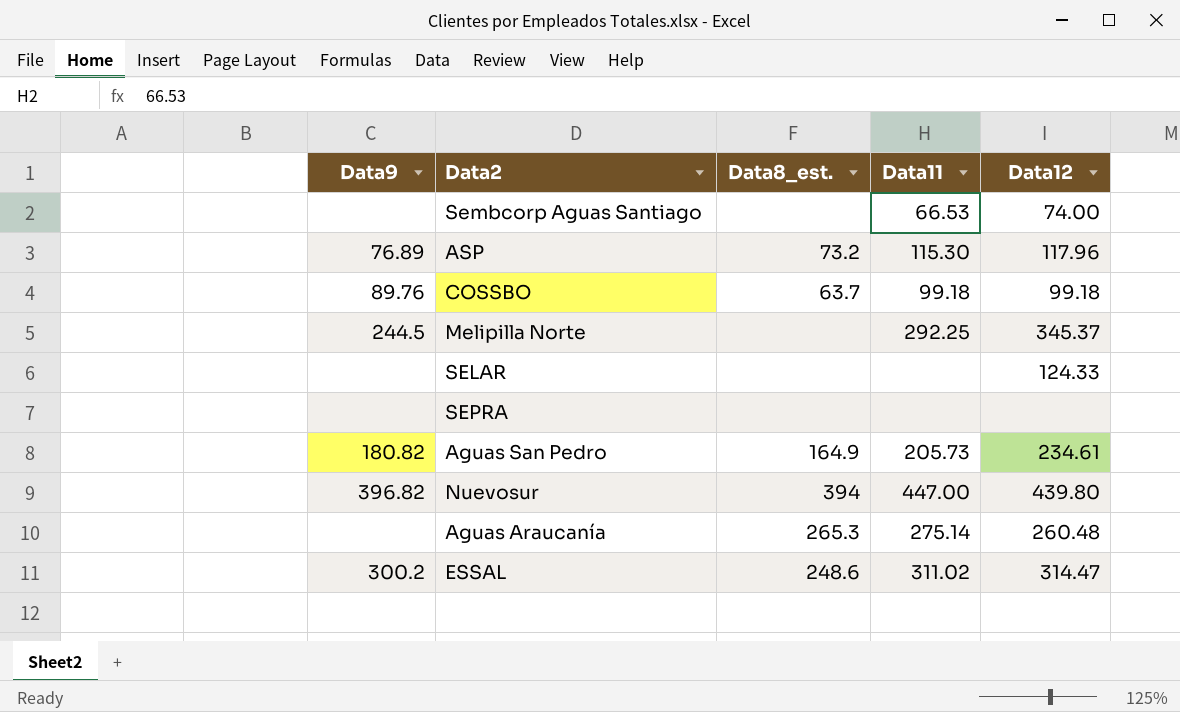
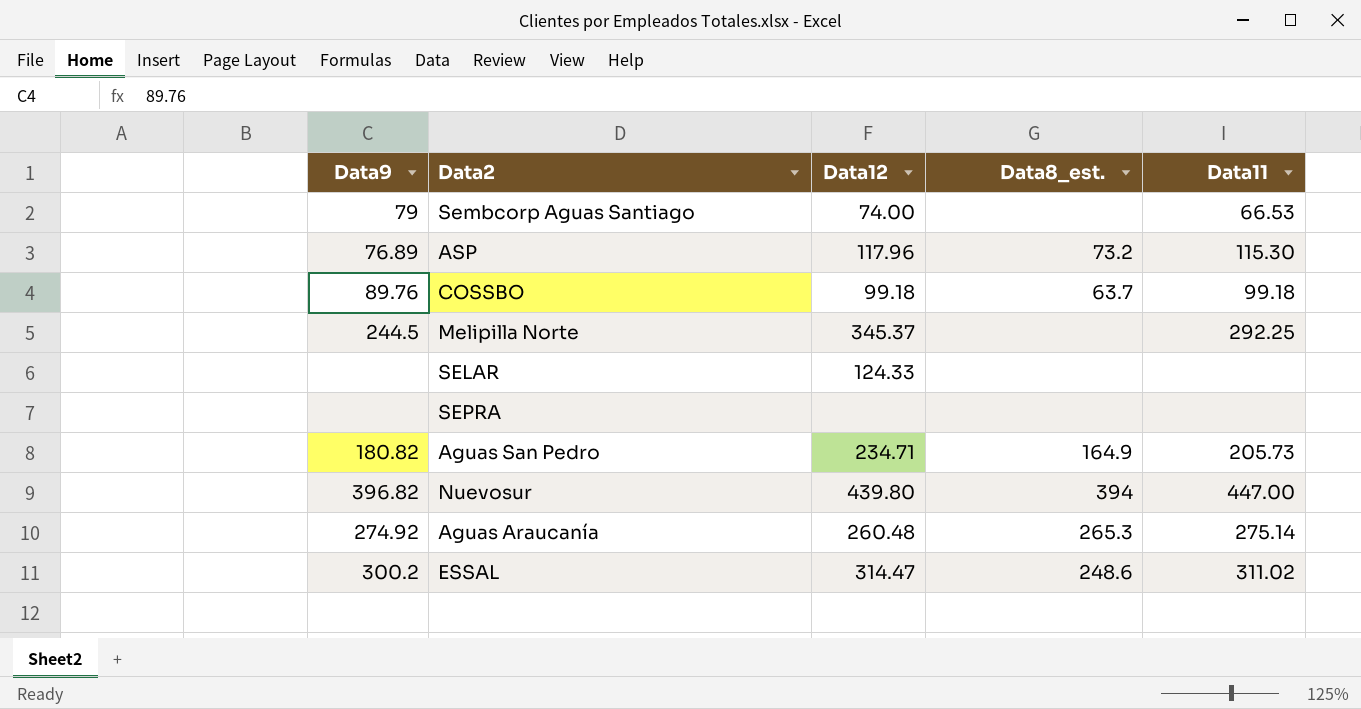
column Data12 | position: 5 -> 3
Sembcorp Aguas Santiago | Data9: none -> 79
Aguas San Pedro | Data12: 234.61 -> 234.71
Aguas Araucanía | Data9: none -> 274.92

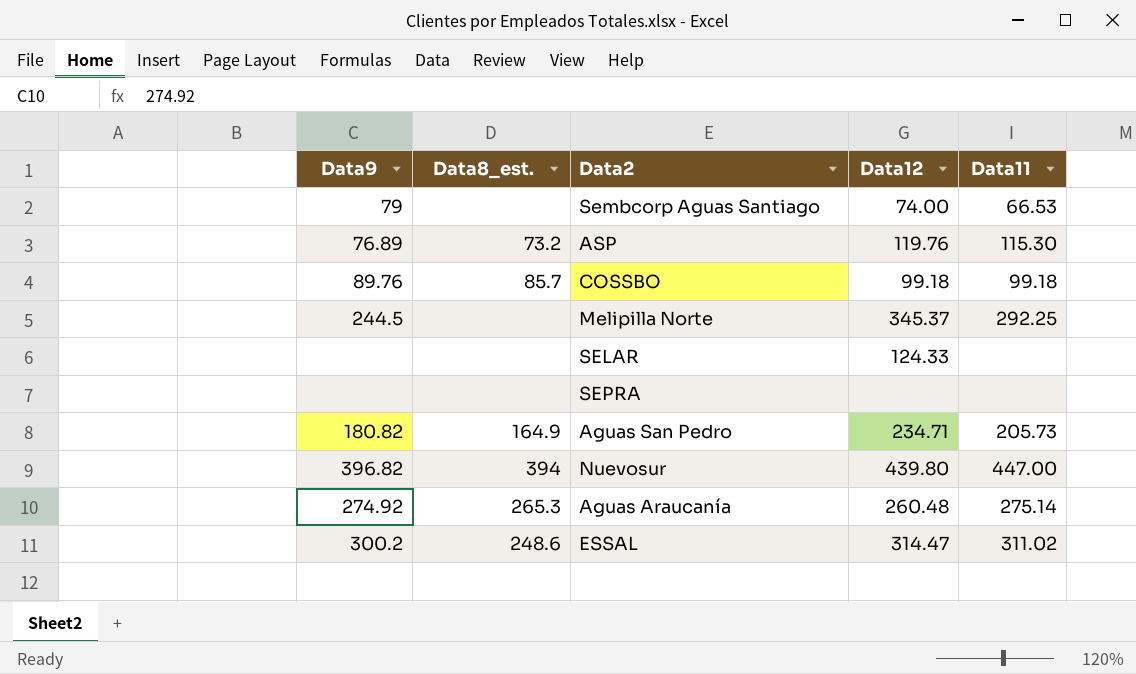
column Data8_est. | position: 4 -> 2
ASP | Data12: 117.96 -> 119.76
COSSBO | Data8_est.: 63.7 -> 85.7

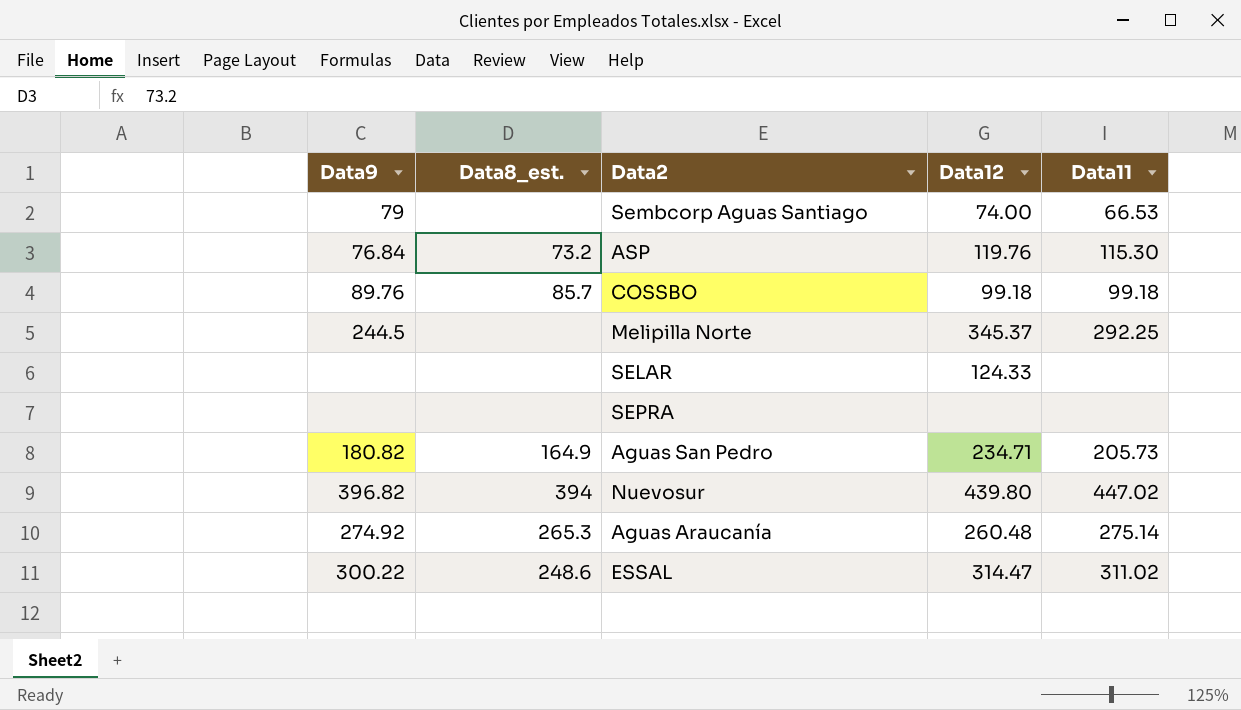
ASP | Data9: 76.89 -> 76.84
Nuevosur | Data11: 447.00 -> 447.02
ESSAL | Data9: 300.2 -> 300.22

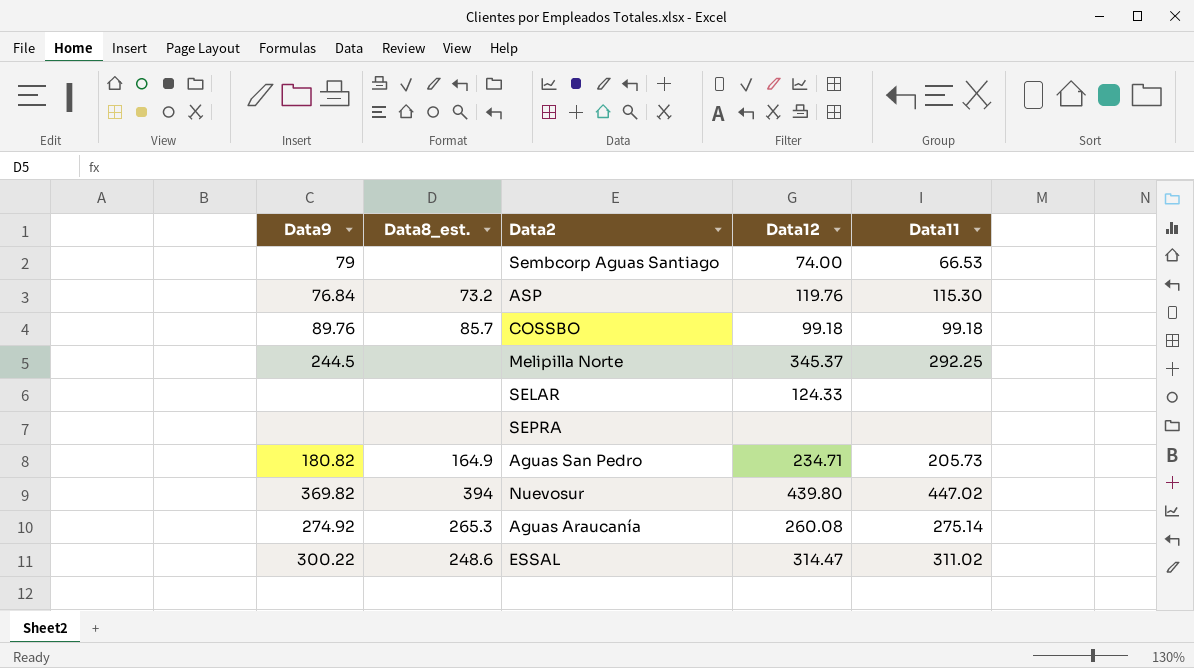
Nuevosur | Data9: 396.82 -> 369.82
Aguas Araucanía | Data12: 260.48 -> 260.08

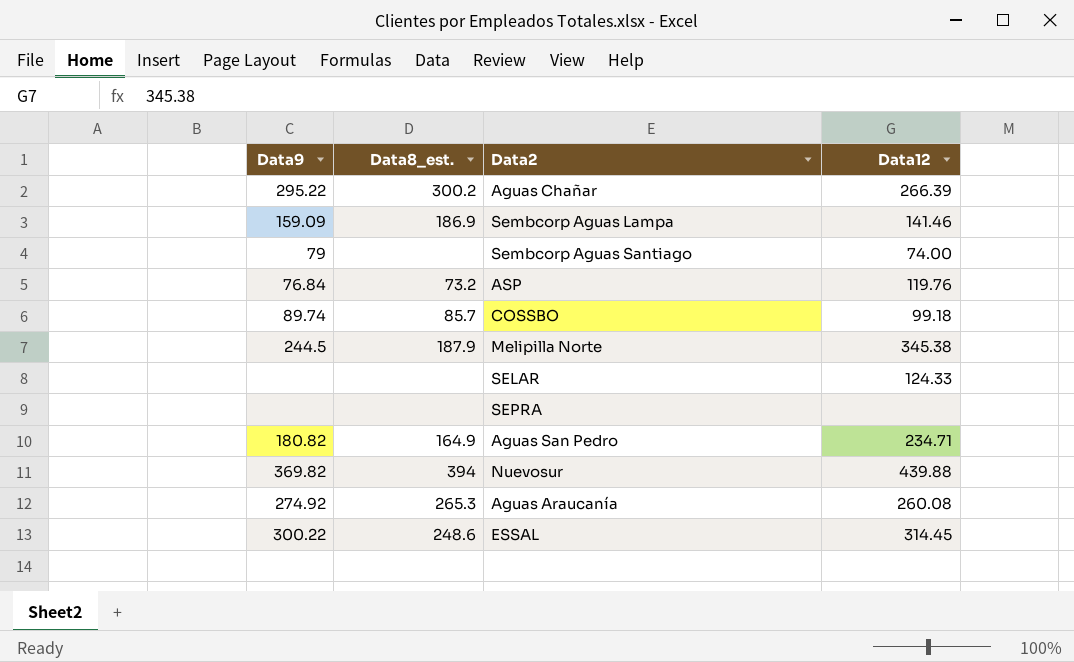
column Data11 | position: 5 -> none
row Aguas Chañar: none -> 295.22 | 300.2 | 266.39
row Sembcorp Aguas Lampa: none -> 159.09 | 186.9 | 141.46
COSSBO | Data9: 89.76 -> 89.74
Melipilla Norte | Data8_est.: none -> 187.9
Melipilla Norte | Data12: 345.37 -> 345.38
Nuevosur | Data12: 439.80 -> 439.88
ESSAL | Data12: 314.47 -> 314.45

